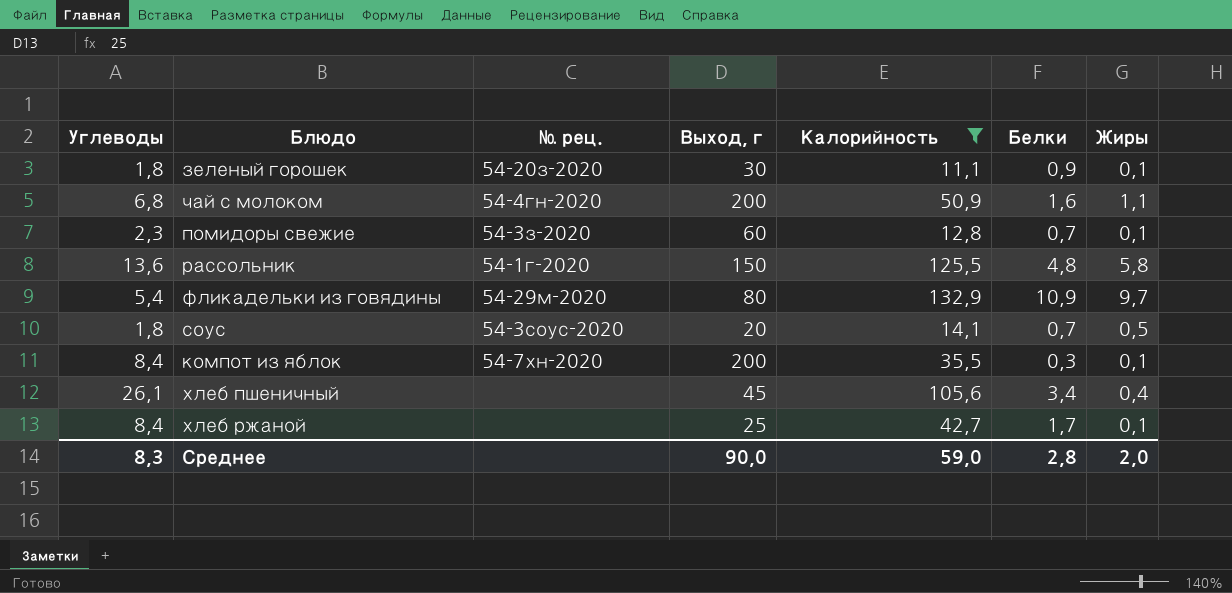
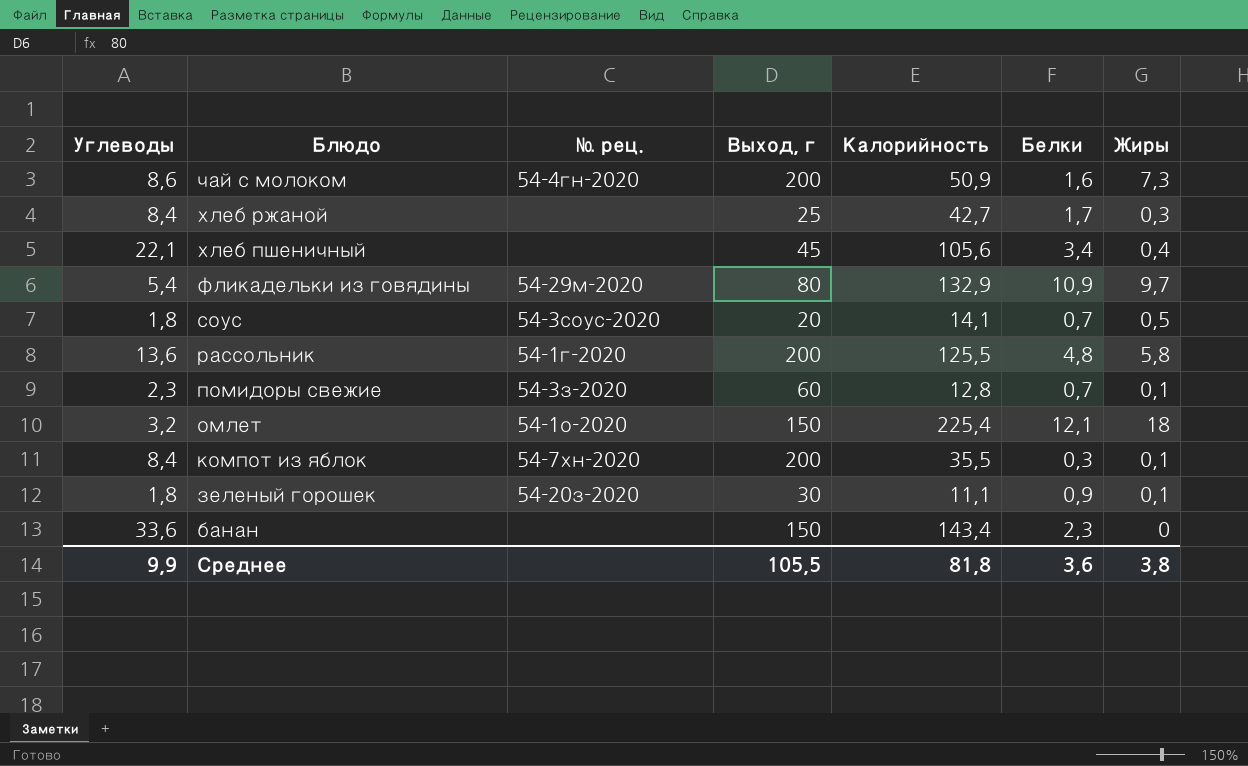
filter: Калорийность <= 132,9 -> none
row order: none -> Блюдо descending
чай с молоком | Углеводы: 6,8 -> 8,6
чай с молоком | Жиры: 1,1 -> 7,3
хлеб ржаной | Жиры: 0,1 -> 0,3
хлеб пшеничный | Углеводы: 26,1 -> 22,1
рассольник | Выход, г: 150 -> 200
Среднее | Углеводы: 8,3 -> 9,9
Среднее | Выход, г: 90,0 -> 105,5
Среднее | Калорийность: 59,0 -> 81,8
Среднее | Белки: 2,8 -> 3,6
Среднее | Жиры: 2,0 -> 3,8

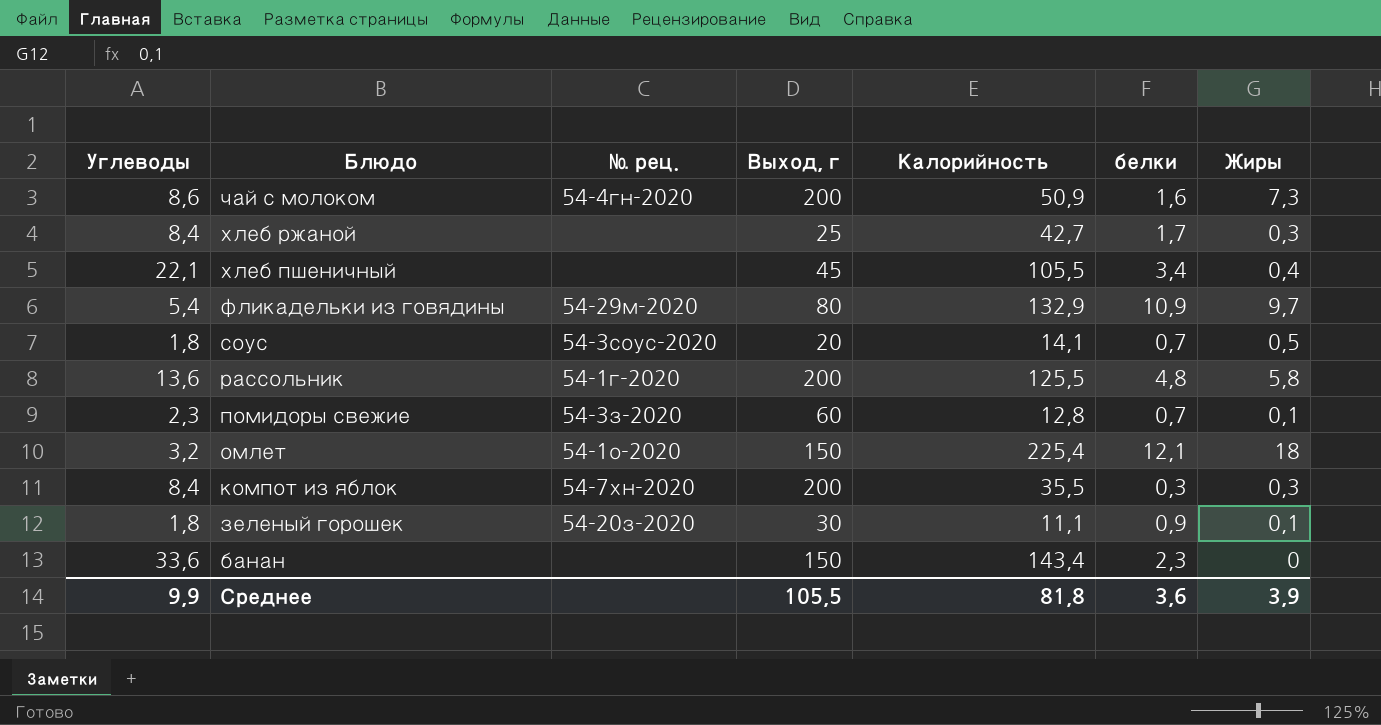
column name: Белки -> белки
хлеб пшеничный | Калорийность: 105,6 -> 105,5
компот из яблок | Жиры: 0,1 -> 0,3
Среднее | Жиры: 3,8 -> 3,9

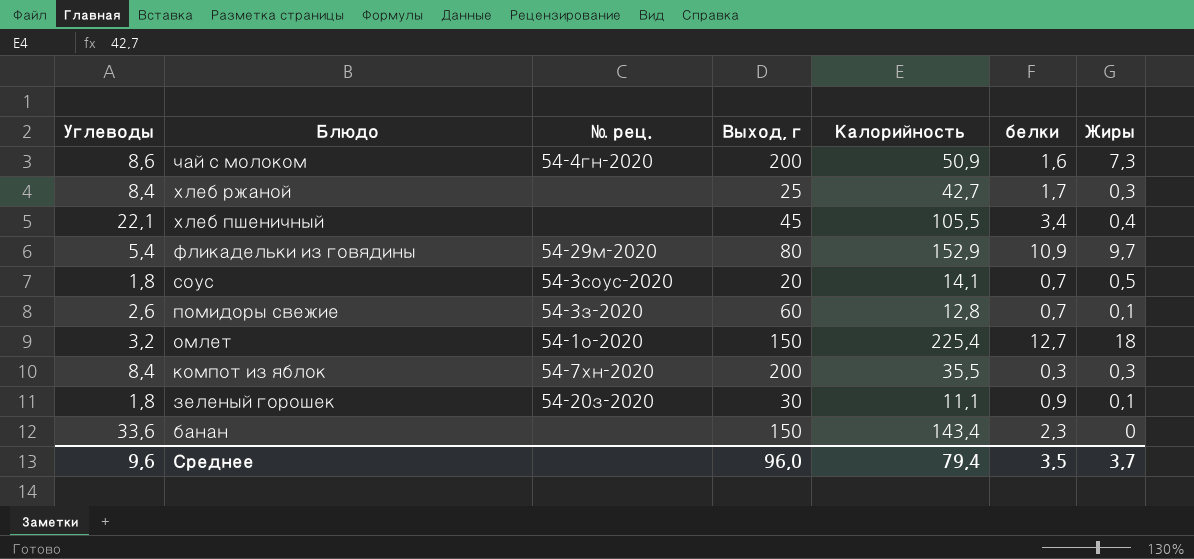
row рассольник: 13,6 | 54-1г-2020 | 200 | 125,5 | 4,8 | 5,8 -> none
фликадельки из говядины | Калорийность: 132,9 -> 152,9
помидоры свежие | Углеводы: 2,3 -> 2,6
омлет | белки: 12,1 -> 12,7
Среднее | Углеводы: 9,9 -> 9,6
Среднее | Выход, г: 105,5 -> 96,0
Среднее | Калорийность: 81,8 -> 79,4
Среднее | белки: 3,6 -> 3,5
Среднее | Жиры: 3,9 -> 3,7

